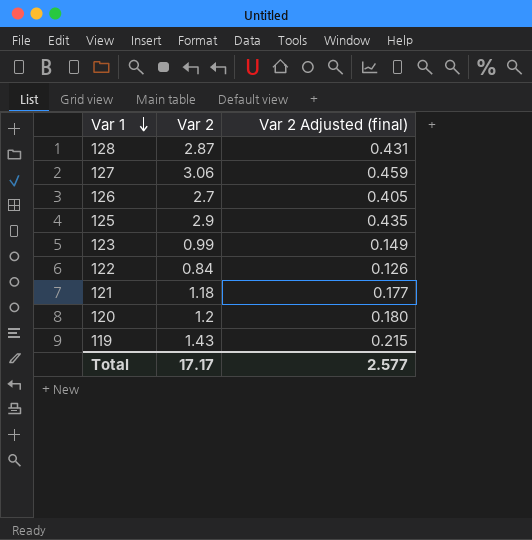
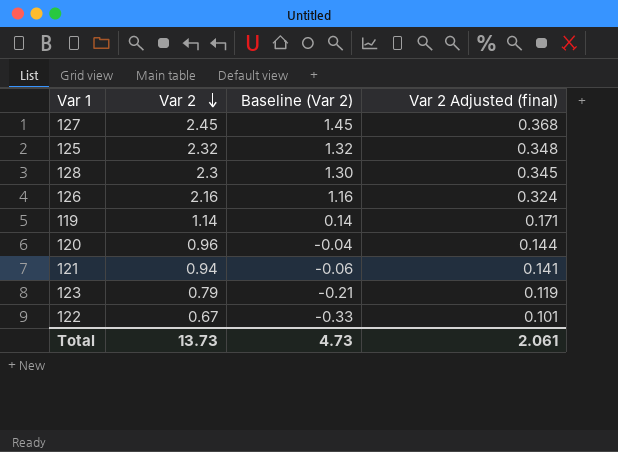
row order: Var 1 descending -> Var 2 descending
column Baseline (Var 2) | formula: none -> [Var 2] - 1
127 | Var 2: 3.06 -> 2.45
127 | Var 2 Adjusted (final): 0.459 -> 0.368
125 | Var 2: 2.9 -> 2.32
125 | Var 2 Adjusted (final): 0.435 -> 0.348
128 | Var 2: 2.87 -> 2.3
128 | Var 2 Adjusted (final): 0.431 -> 0.345
126 | Var 2: 2.7 -> 2.16
126 | Var 2 Adjusted (final): 0.405 -> 0.324
119 | Var 2: 1.43 -> 1.14
119 | Var 2 Adjusted (final): 0.215 -> 0.171
120 | Var 2: 1.2 -> 0.96
120 | Var 2 Adjusted (final): 0.180 -> 0.144
121 | Var 2: 1.18 -> 0.94
121 | Var 2 Adjusted (final): 0.177 -> 0.141
123 | Var 2: 0.99 -> 0.79
123 | Var 2 Adjusted (final): 0.149 -> 0.119
122 | Var 2: 0.84 -> 0.67
122 | Var 2 Adjusted (final): 0.126 -> 0.101
Total | Var 2: 17.17 -> 13.73
Total | Var 2 Adjusted (final): 2.577 -> 2.061

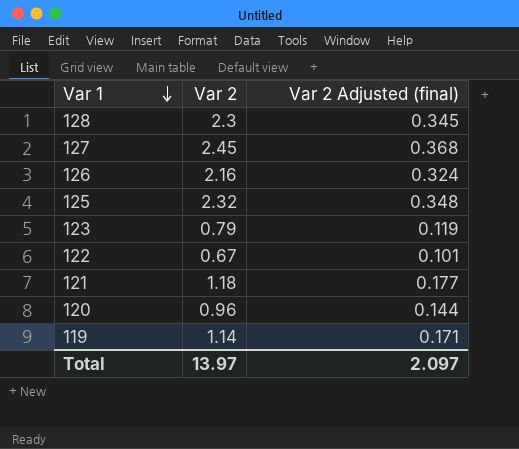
row order: Var 2 descending -> Var 1 descending
column Baseline (Var 2) | formula: [Var 2] - 1 -> none
121 | Var 2: 0.94 -> 1.18
121 | Var 2 Adjusted (final): 0.141 -> 0.177
Total | Var 2: 13.73 -> 13.97
Total | Var 2 Adjusted (final): 2.061 -> 2.097

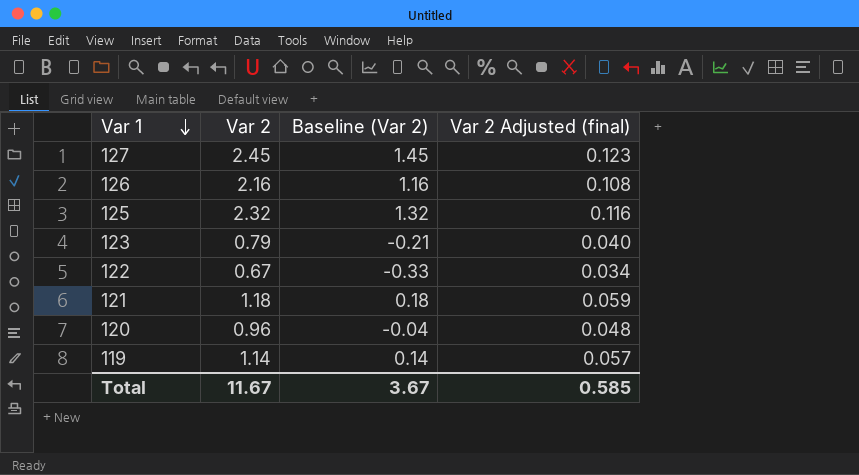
column Baseline (Var 2) | formula: none -> [Var 2] - 1
column Var 2 Adjusted (final) | formula: [Var 2] * 0.15 -> [Var 2] * 0.05
row 128: 2.3 | 0.345 -> none
Total | Var 2: 13.97 -> 11.67
Total | Var 2 Adjusted (final): 2.097 -> 0.585

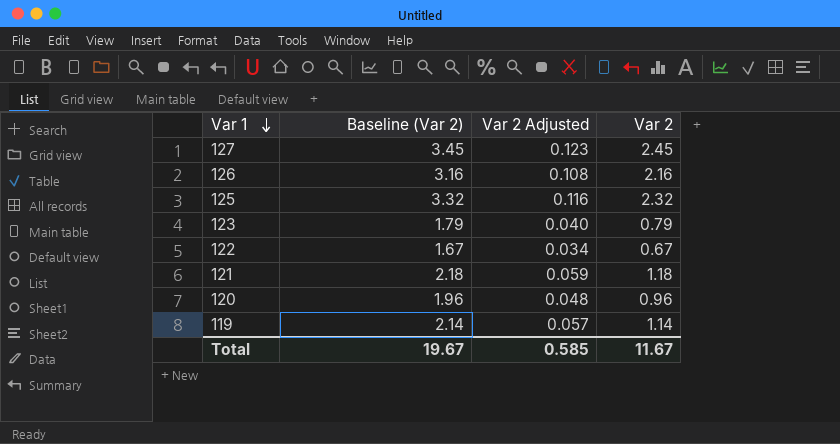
column Baseline (Var 2) | formula: [Var 2] - 1 -> [Var 2] + 1
column name: Var 2 Adjusted (final) -> Var 2 Adjusted
column Var 2 | position: 2 -> 4
Total | Baseline (Var 2): 3.67 -> 19.67

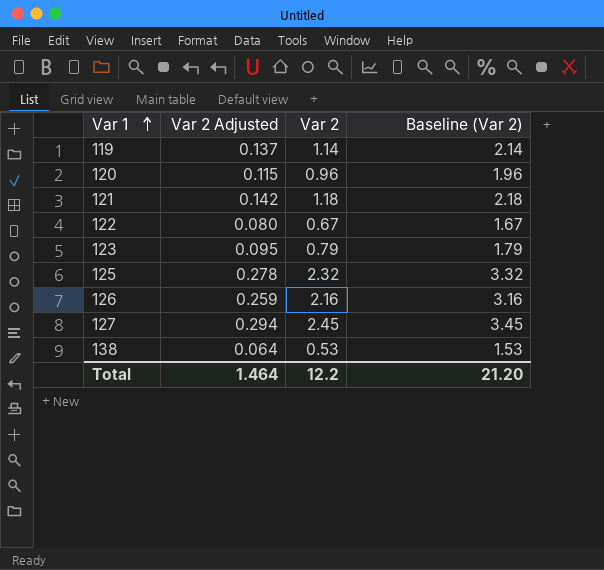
row order: Var 1 descending -> Var 1 ascending
column Var 2 Adjusted | formula: [Var 2] * 0.05 -> [Var 2] * 0.12
column Baseline (Var 2) | position: 2 -> 4
row 138: none -> 0.064 | 0.53 | 1.53
Total | Var 2 Adjusted: 0.585 -> 1.464
Total | Var 2: 11.67 -> 12.2
Total | Baseline (Var 2): 19.67 -> 21.20

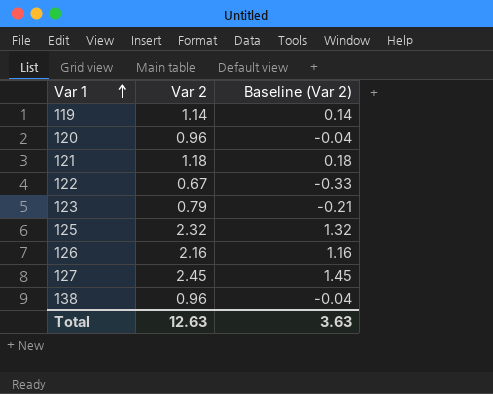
column Var 2 Adjusted | formula: [Var 2] * 0.12 -> none
column Baseline (Var 2) | formula: [Var 2] + 1 -> [Var 2] - 1
138 | Var 2: 0.53 -> 0.96
Total | Var 2: 12.2 -> 12.63
Total | Baseline (Var 2): 21.20 -> 3.63

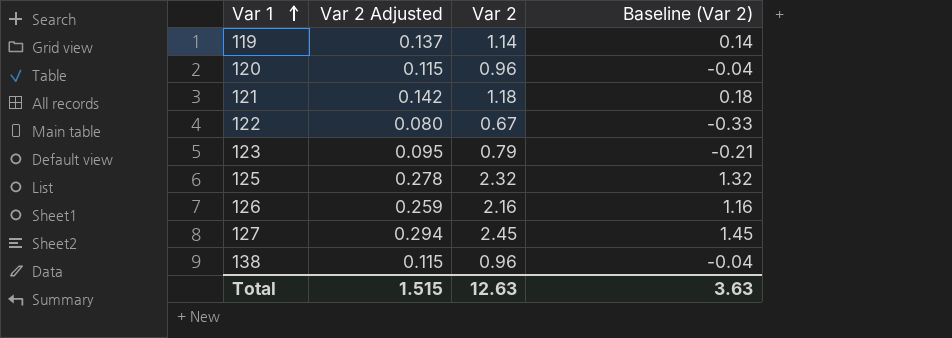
column Var 2 Adjusted | formula: none -> [Var 2] * 0.12

